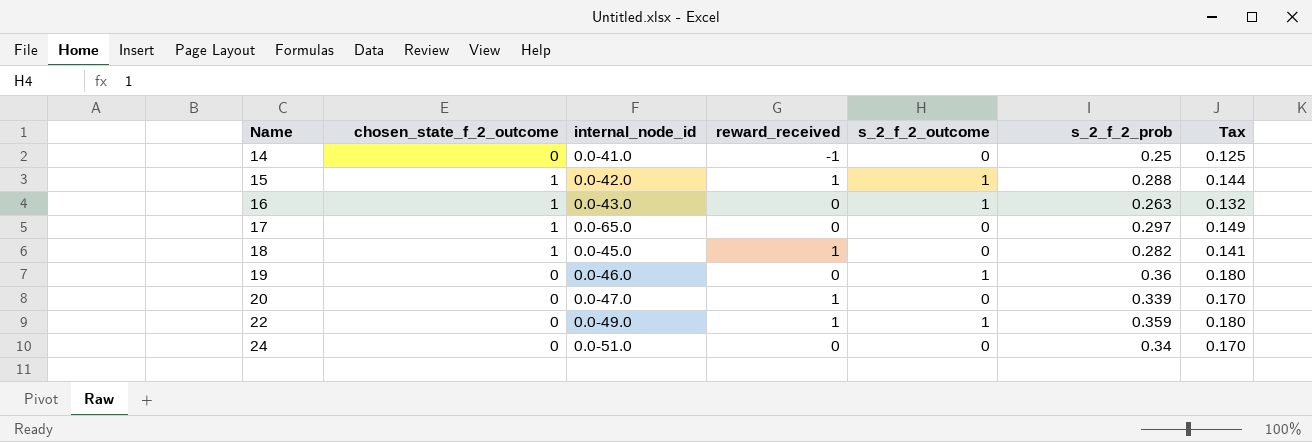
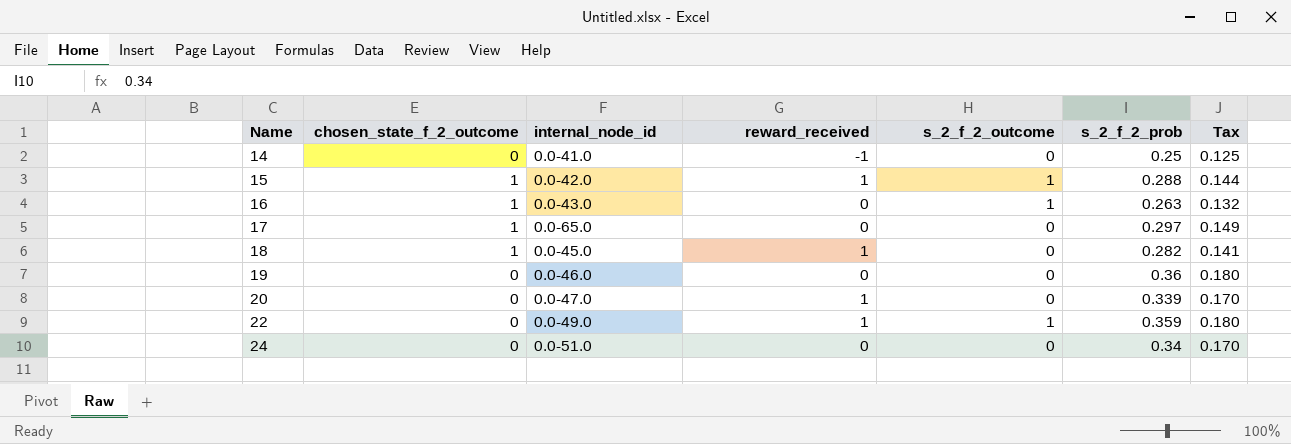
19 | s_2_f_2_outcome: 1 -> 0

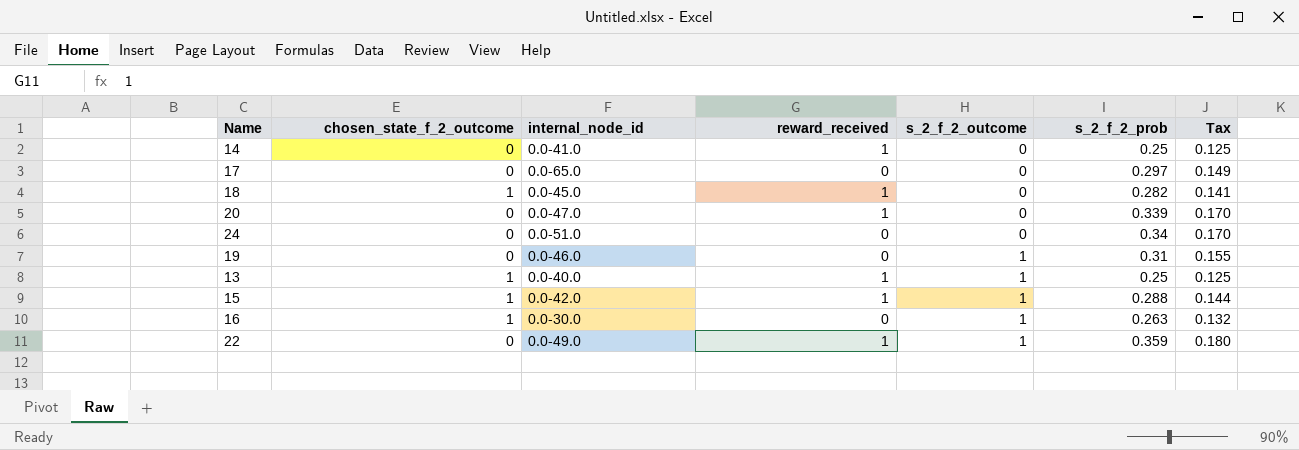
row order: Name ascending -> s_2_f_2_outcome ascending
14 | reward_received: -1 -> 1
17 | chosen_state_f_2_outcome: 1 -> 0
19 | s_2_f_2_outcome: 0 -> 1
19 | s_2_f_2_prob: 0.36 -> 0.31
19 | Tax: 0.180 -> 0.155
row 13: none -> 1 | 0.0-40.0 | 1 | 1 | 0.25 | 0.125
16 | internal_node_id: 0.0-43.0 -> 0.0-30.0

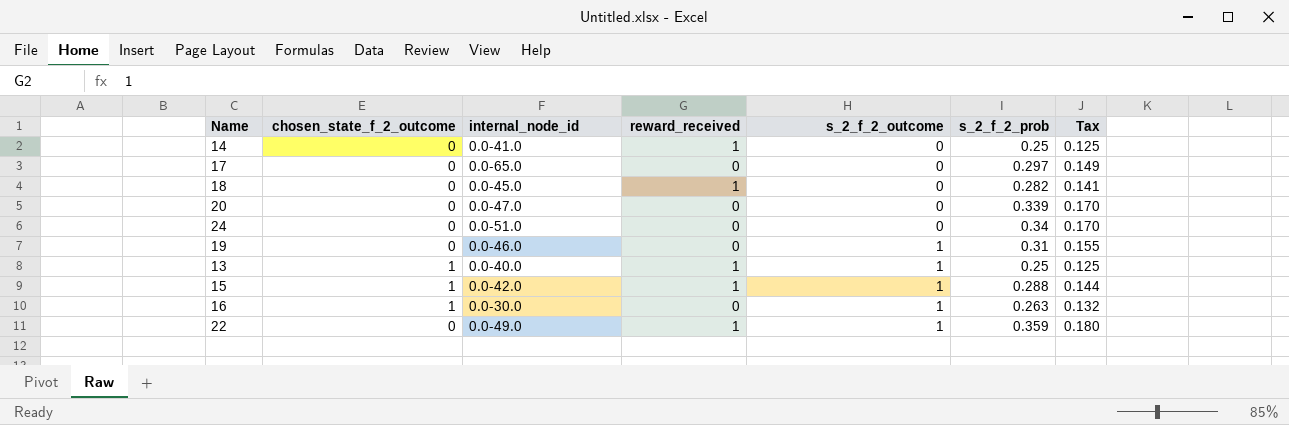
18 | chosen_state_f_2_outcome: 1 -> 0
20 | reward_received: 1 -> 0

